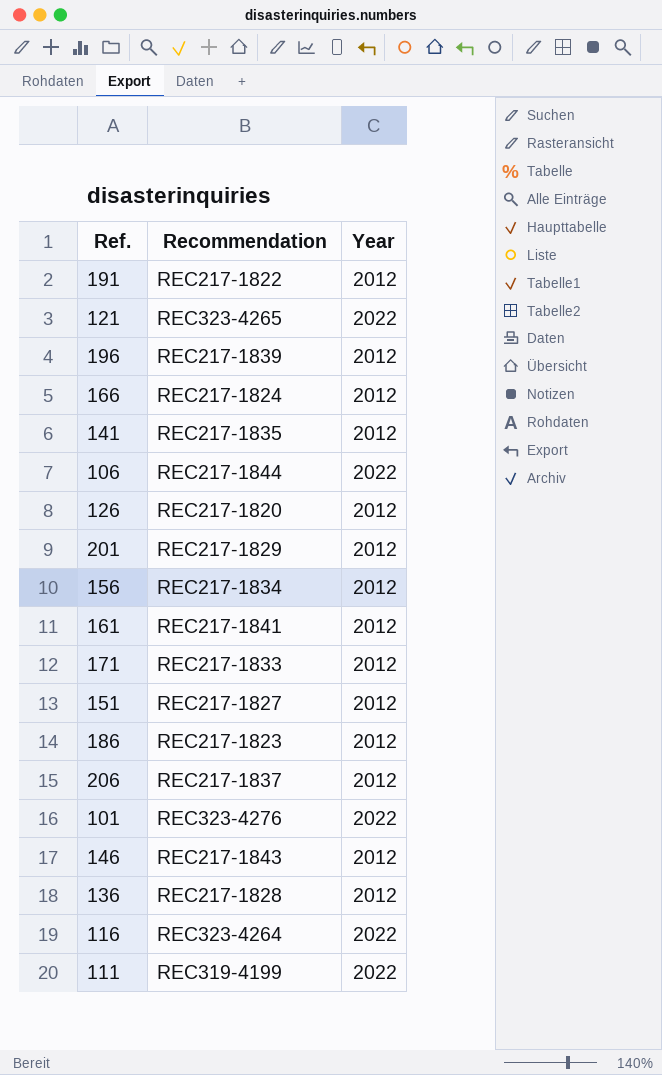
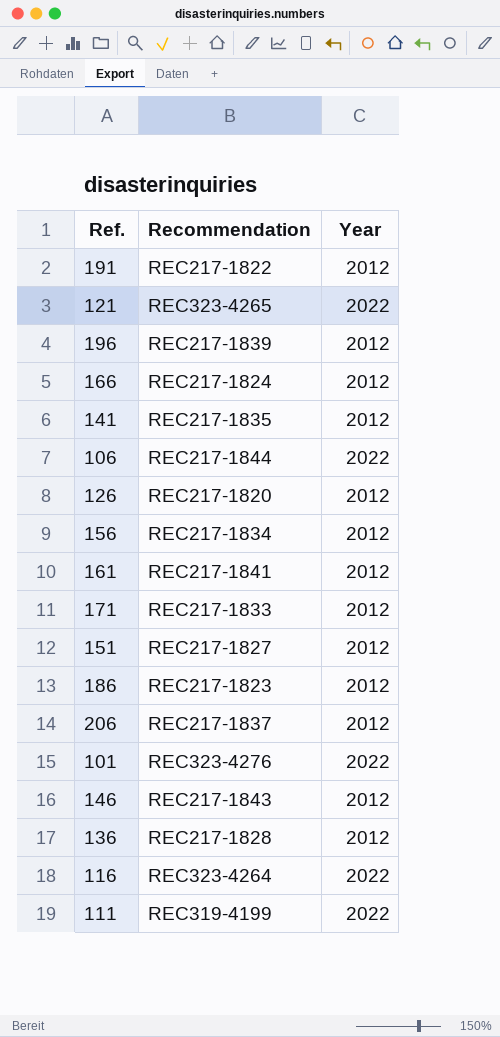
row 201: REC217-1829 | 2012 -> none

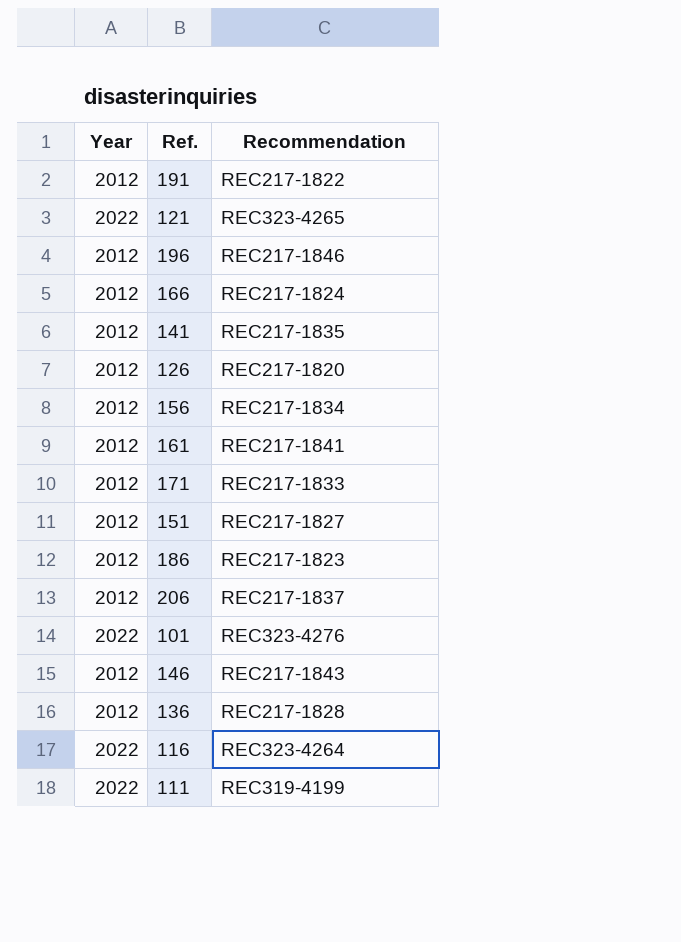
column Year | position: 3 -> 1
row 106: REC217-1844 | 2022 -> none
196 | Recommendation: REC217-1839 -> REC217-1846

